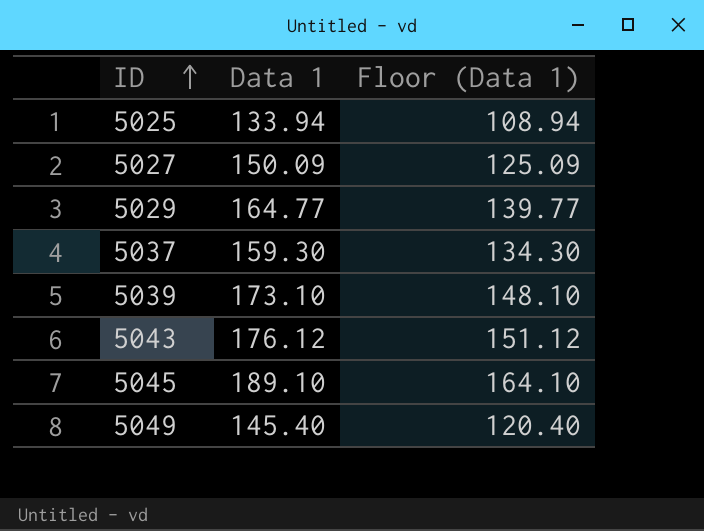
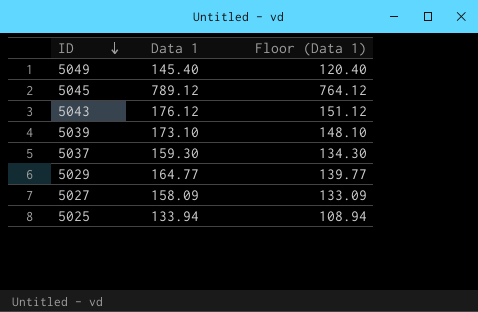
row order: ID ascending -> ID descending
5045 | Data 1: 189.10 -> 789.12
5045 | Floor (Data 1): 164.10 -> 764.12
5027 | Data 1: 150.09 -> 158.09
5027 | Floor (Data 1): 125.09 -> 133.09

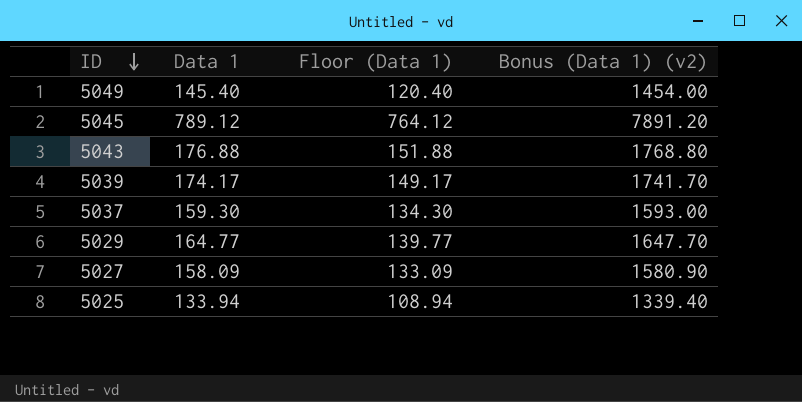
column Bonus (Data 1) (v2) | formula: none -> [Data 1] * 10
5043 | Data 1: 176.12 -> 176.88
5043 | Floor (Data 1): 151.12 -> 151.88
5039 | Data 1: 173.10 -> 174.17
5039 | Floor (Data 1): 148.10 -> 149.17

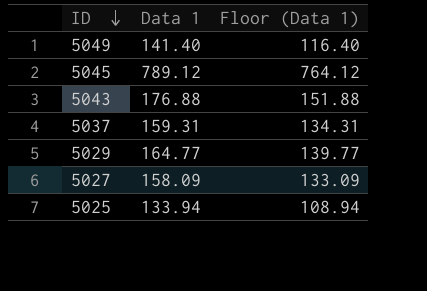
column Bonus (Data 1) (v2) | formula: [Data 1] * 10 -> none
row 5039: 174.17 | 149.17 | 1741.70 -> none
5049 | Data 1: 145.40 -> 141.40
5049 | Floor (Data 1): 120.40 -> 116.40
5037 | Data 1: 159.30 -> 159.31
5037 | Floor (Data 1): 134.30 -> 134.31

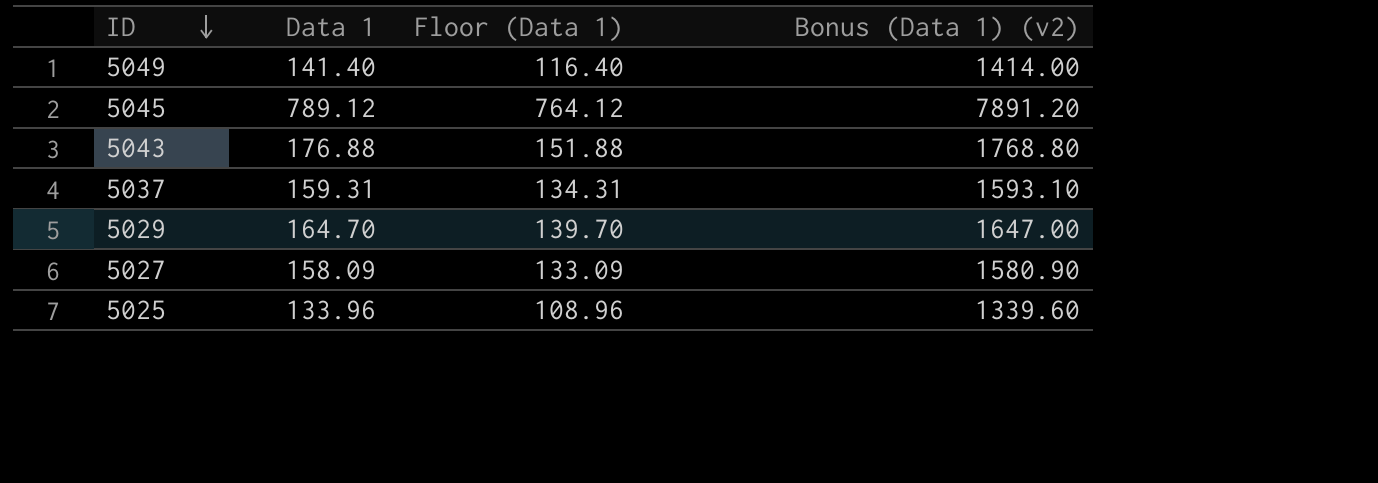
column Bonus (Data 1) (v2) | formula: none -> [Data 1] * 10
5029 | Data 1: 164.77 -> 164.70
5029 | Floor (Data 1): 139.77 -> 139.70
5025 | Data 1: 133.94 -> 133.96
5025 | Floor (Data 1): 108.94 -> 108.96

